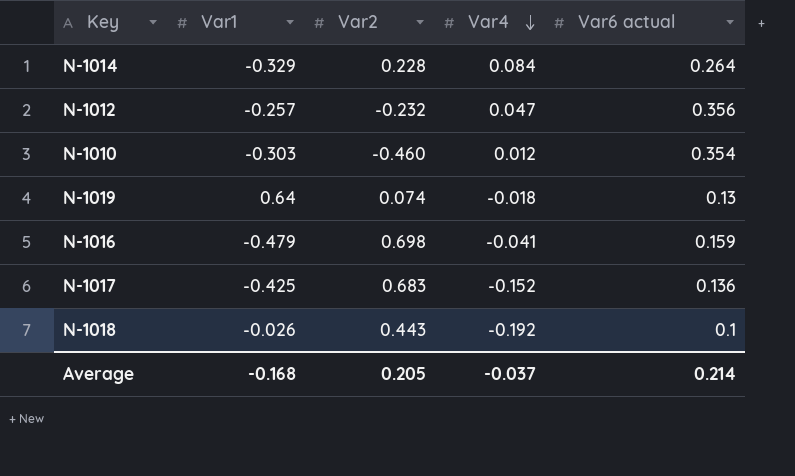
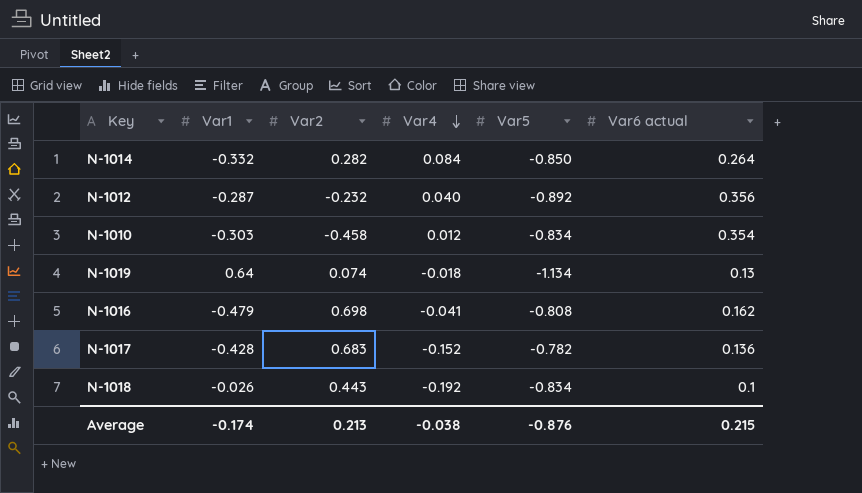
column Var5 | position: none -> 5
N-1014 | Var1: -0.329 -> -0.332
N-1014 | Var2: 0.228 -> 0.282
N-1012 | Var1: -0.257 -> -0.287
N-1012 | Var4: 0.047 -> 0.040
N-1010 | Var2: -0.460 -> -0.458
N-1016 | Var6 actual: 0.159 -> 0.162
N-1017 | Var1: -0.425 -> -0.428
Average | Var1: -0.168 -> -0.174
Average | Var2: 0.205 -> 0.213
Average | Var4: -0.037 -> -0.038
Average | Var6 actual: 0.214 -> 0.215

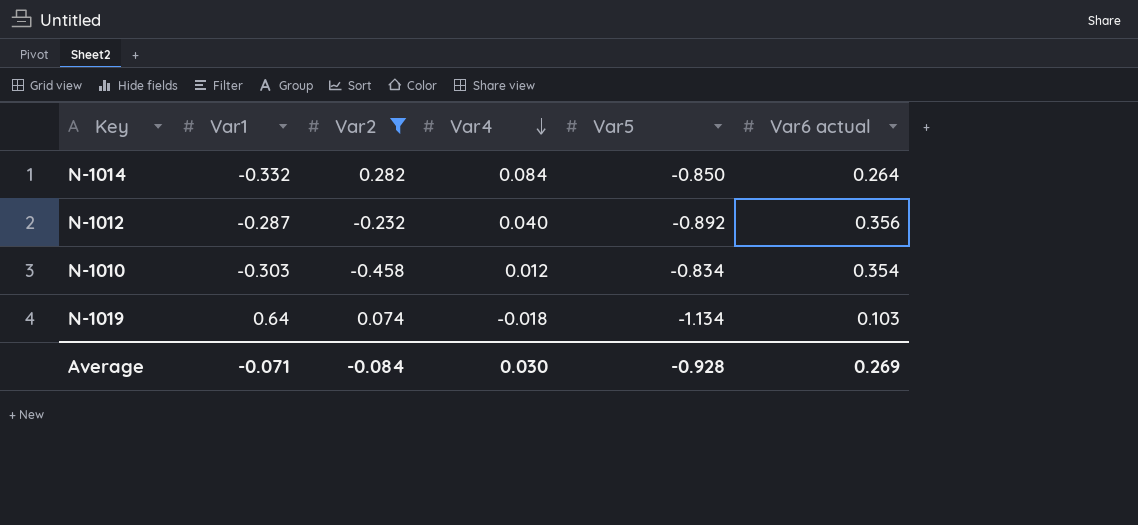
filter: none -> Var2 <= 0.282
N-1019 | Var6 actual: 0.13 -> 0.103
Average | Var1: -0.174 -> -0.071
Average | Var2: 0.213 -> -0.084
Average | Var4: -0.038 -> 0.030
Average | Var5: -0.876 -> -0.928
Average | Var6 actual: 0.215 -> 0.269

